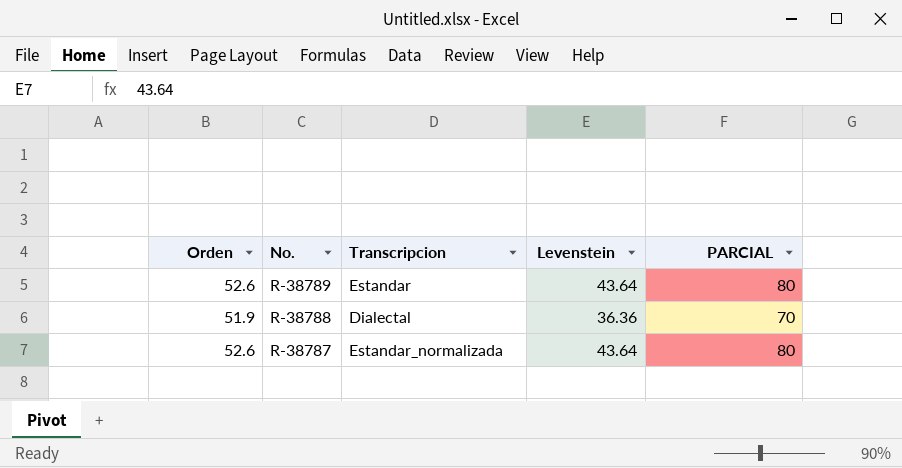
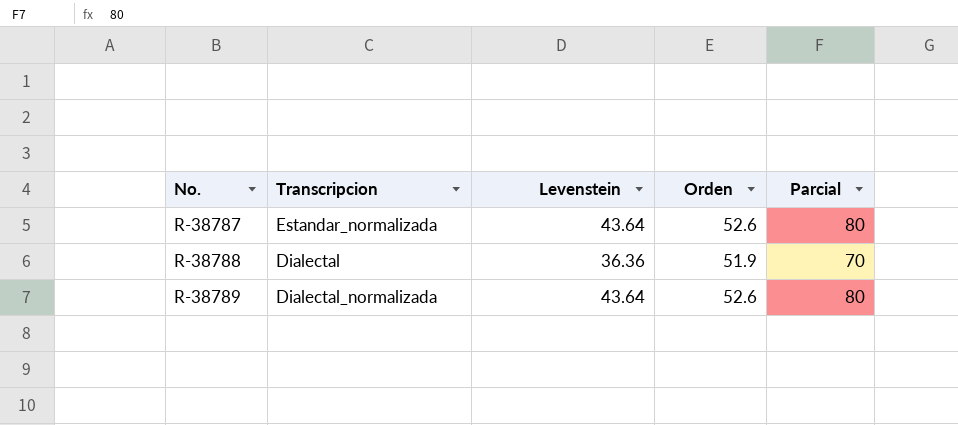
row order: No. descending -> No. ascending
column Orden | position: 1 -> 4
column name: PARCIAL -> Parcial
R-38789 | Transcripcion: Estandar -> Dialectal_normalizada

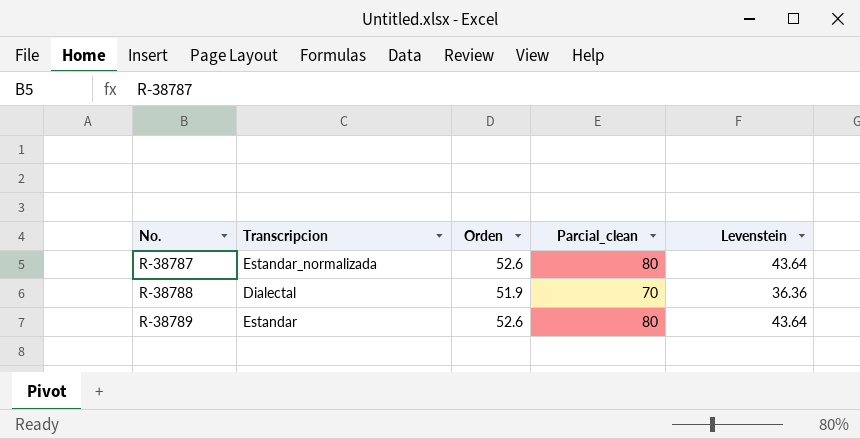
column name: Parcial -> Parcial_clean
column Levenstein | position: 3 -> 5
R-38789 | Transcripcion: Dialectal_normalizada -> Estandar

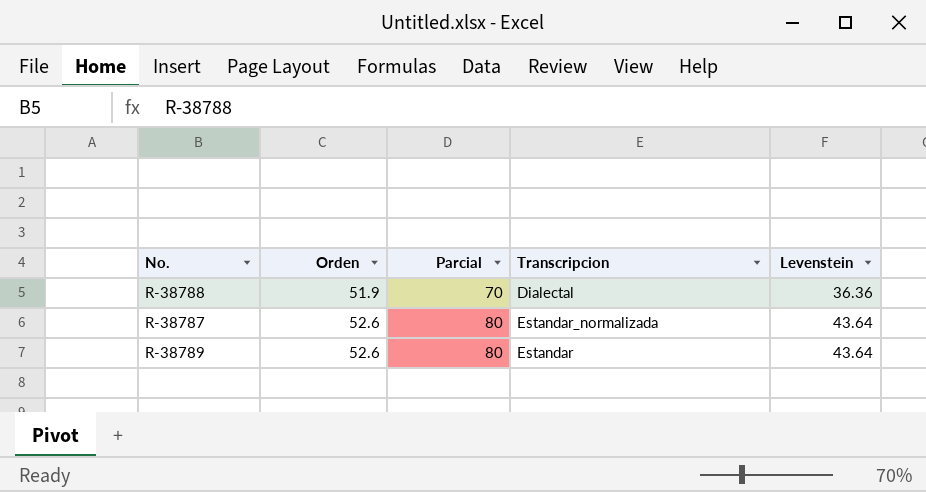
row order: No. ascending -> Orden ascending
column name: Parcial_clean -> Parcial
column Transcripcion | position: 2 -> 4

